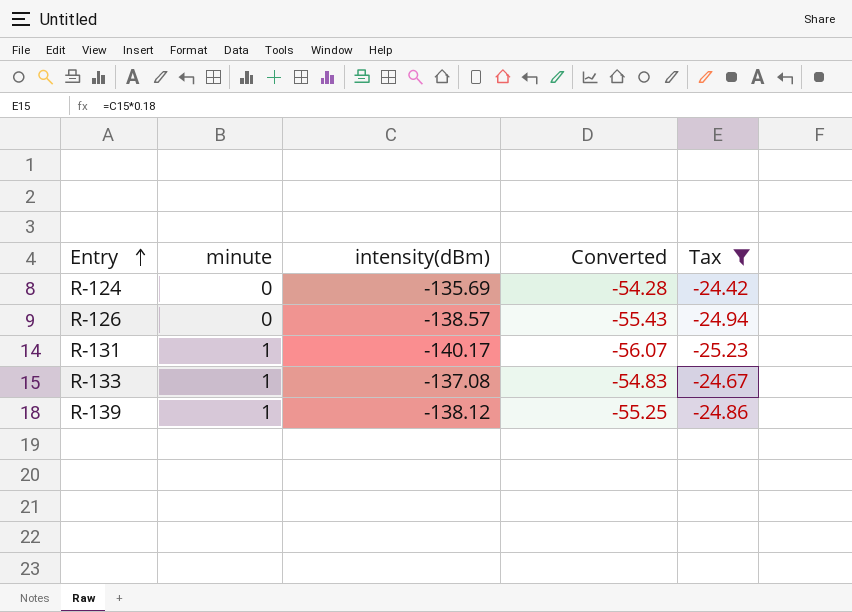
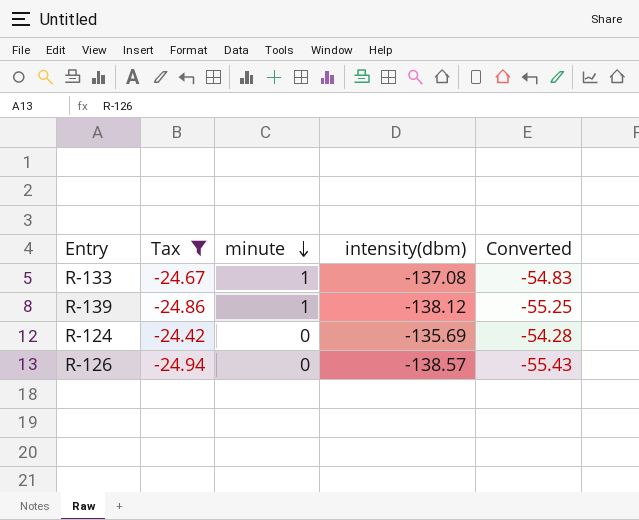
row order: Entry ascending -> minute descending
column Tax | position: 5 -> 2
column name: intensity(dBm) -> intensity(dbm)
row R-131: 1 | -140.17 | -56.07 | -25.23 -> none

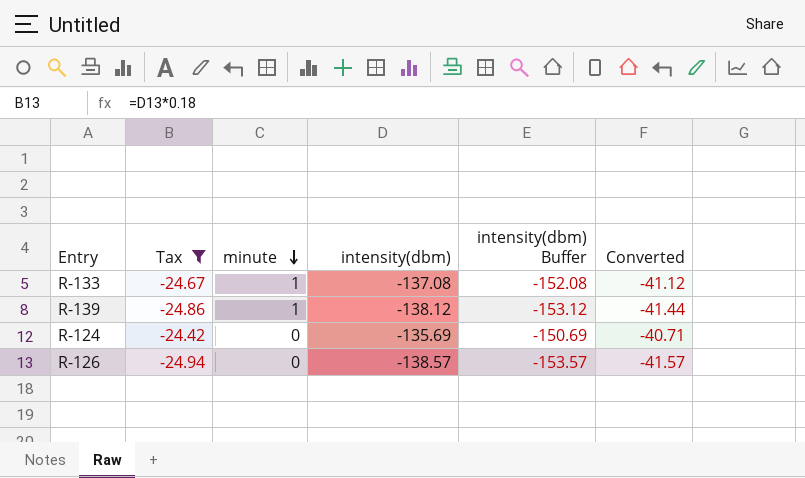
column intensity(dbm) Buffer | formula: none -> [intensity(dbm)] - 15
column Converted | formula: [intensity(dbm)] * 0.4 -> [intensity(dbm)] * 0.3

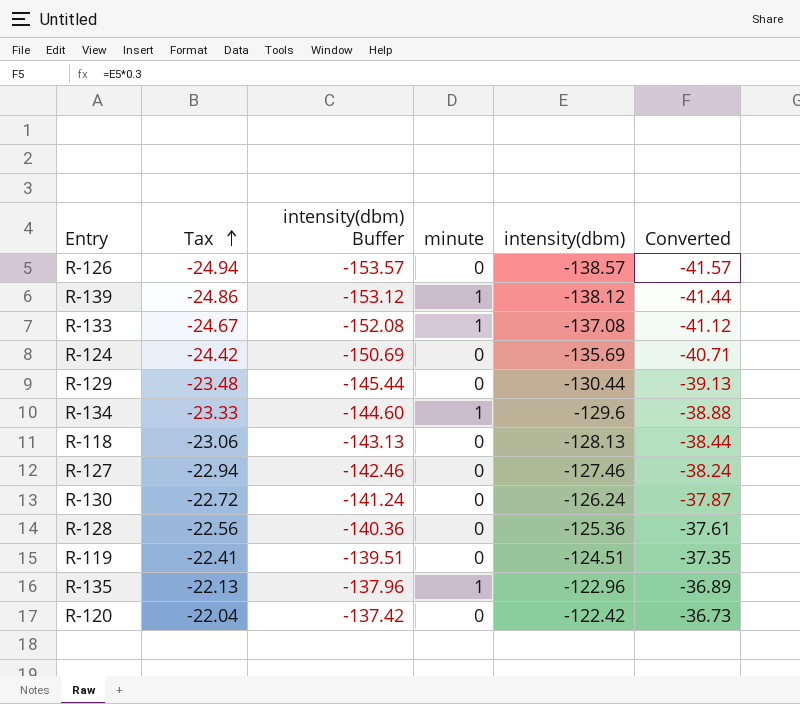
filter: Tax <= -24.42 -> none
row order: minute descending -> Tax ascending
column intensity(dbm) Buffer | position: 5 -> 3

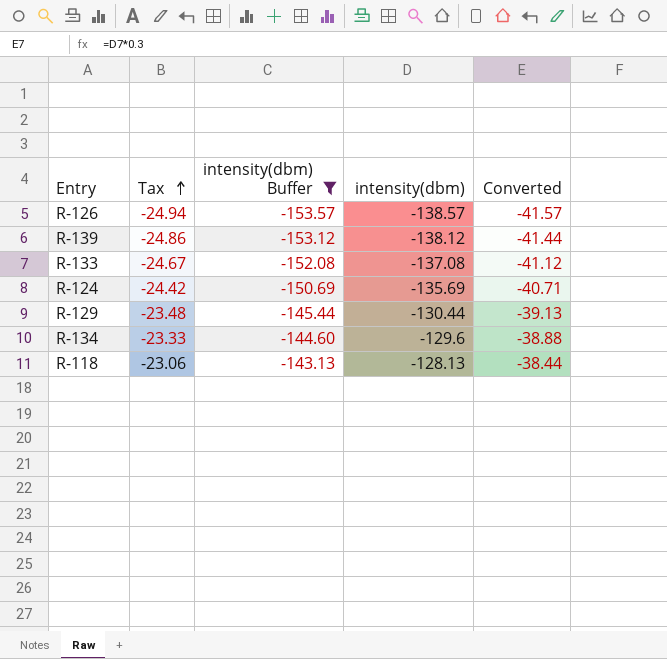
filter: none -> intensity(dbm) Buffer <= -143.13
column minute | position: 4 -> none

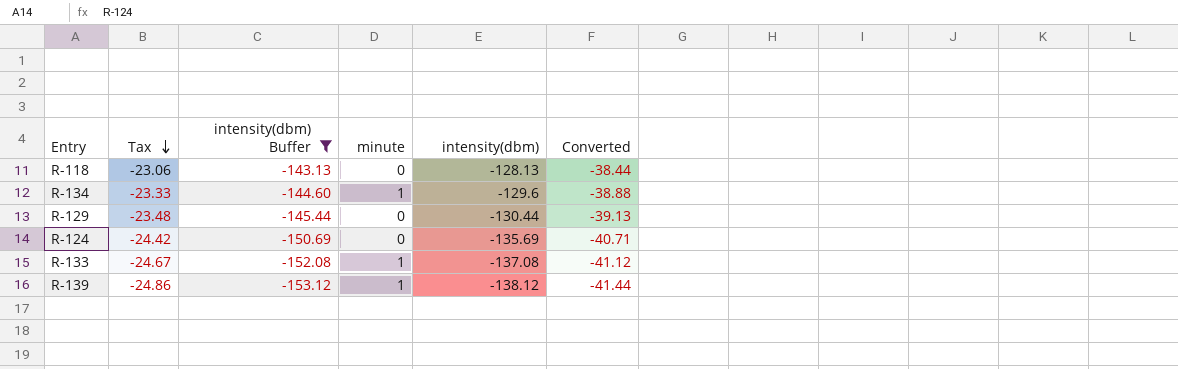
row order: Tax ascending -> Tax descending
column minute | position: none -> 4
row R-126: -24.94 | -153.57 | -138.57 | -41.57 -> none

